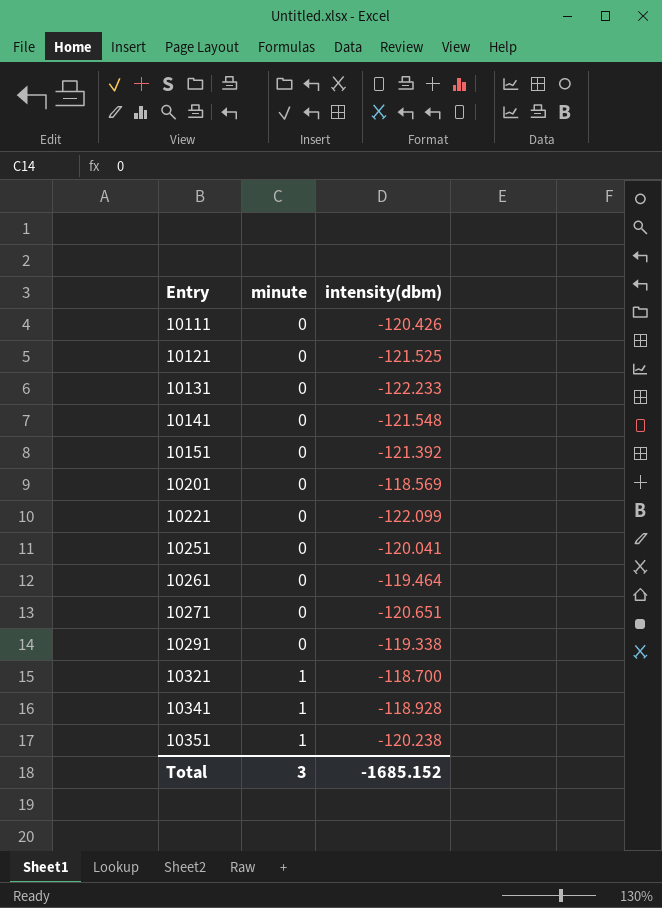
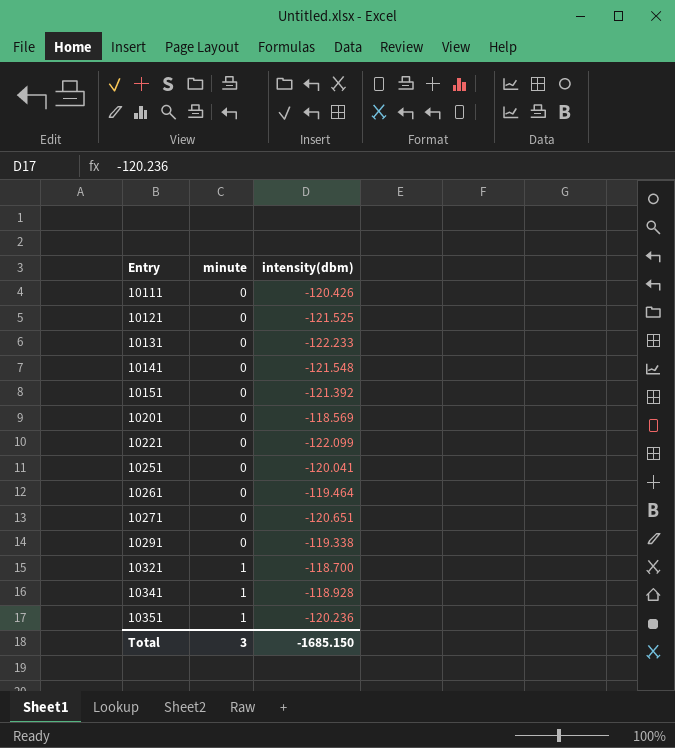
10351 | intensity(dbm): -120.238 -> -120.236
Total | intensity(dbm): -1685.152 -> -1685.150

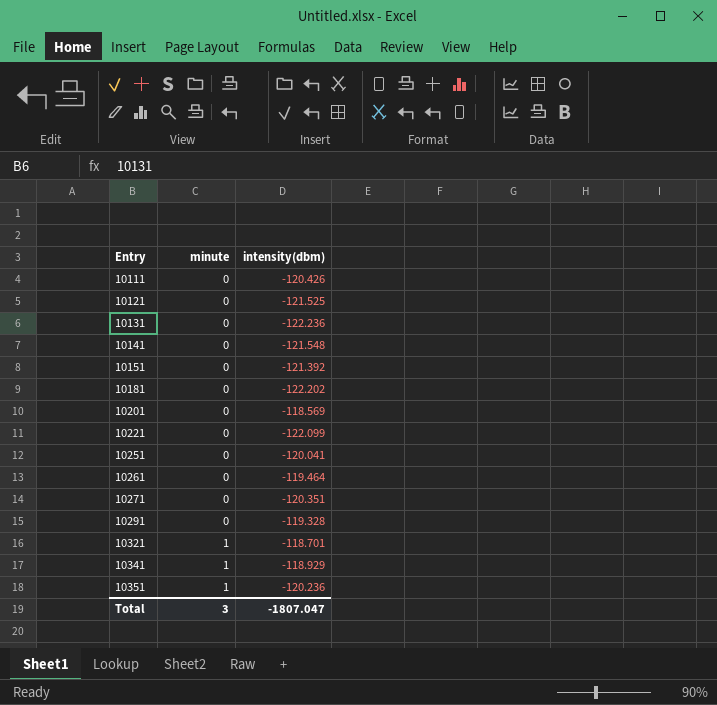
10131 | intensity(dbm): -122.233 -> -122.236
row 10181: none -> 0 | -122.202
10271 | intensity(dbm): -120.651 -> -120.351
10291 | intensity(dbm): -119.338 -> -119.328
10321 | intensity(dbm): -118.700 -> -118.701
10341 | intensity(dbm): -118.928 -> -118.929
Total | intensity(dbm): -1685.150 -> -1807.047

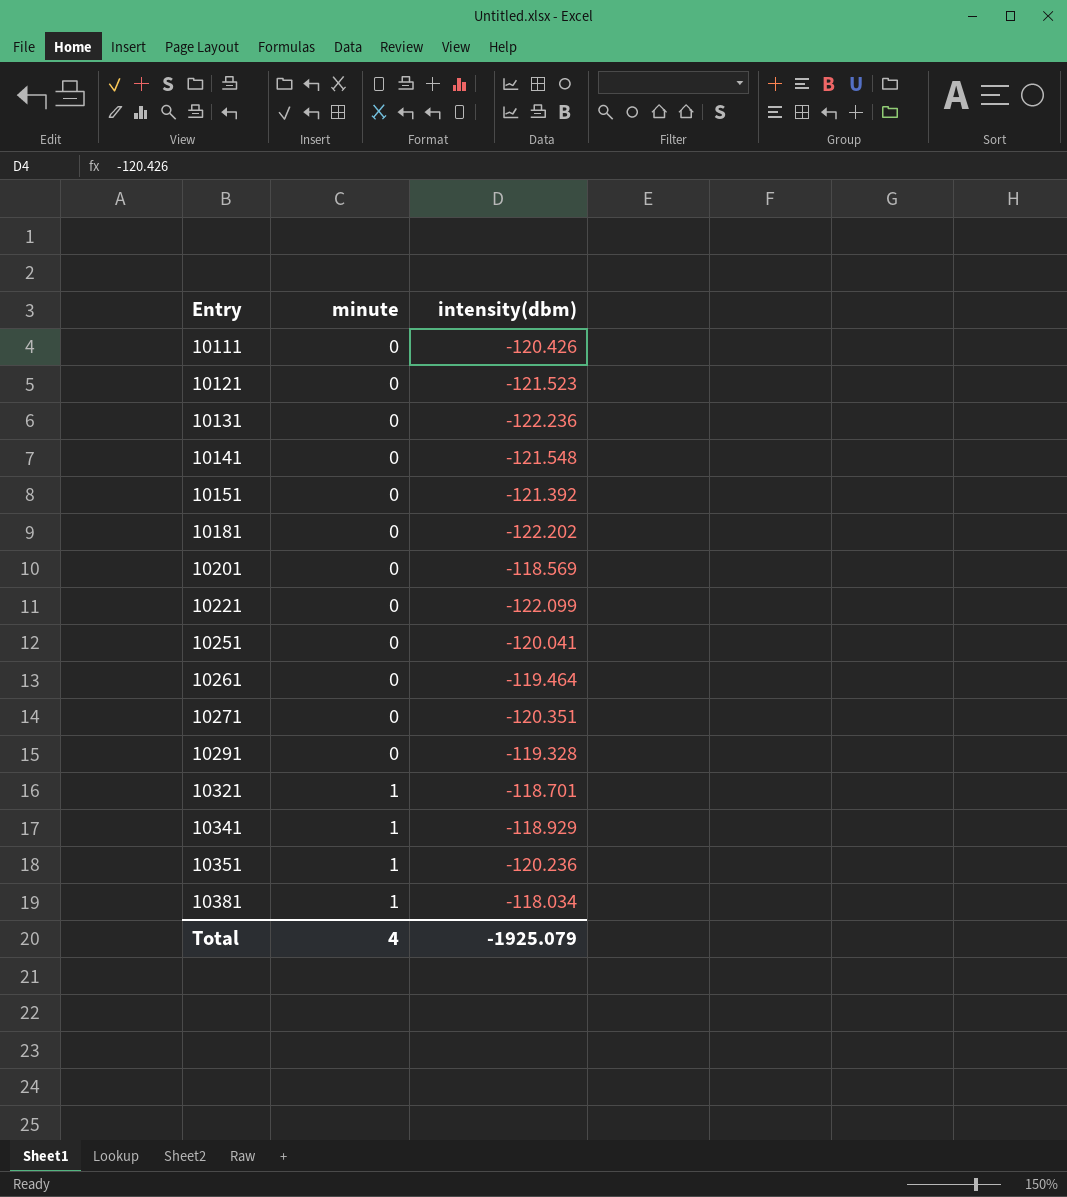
10121 | intensity(dbm): -121.525 -> -121.523
row 10381: none -> 1 | -118.034
Total | minute: 3 -> 4
Total | intensity(dbm): -1807.047 -> -1925.079

